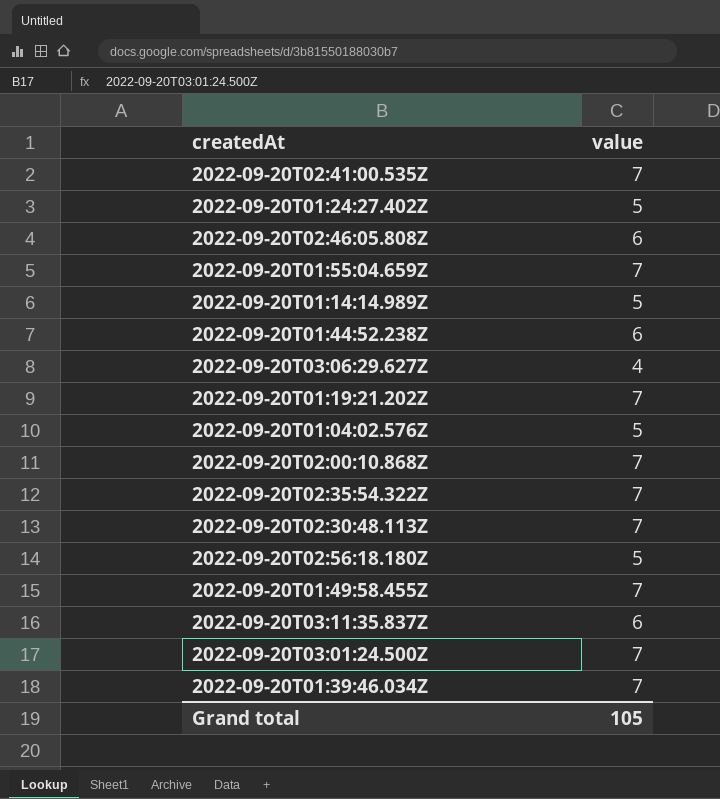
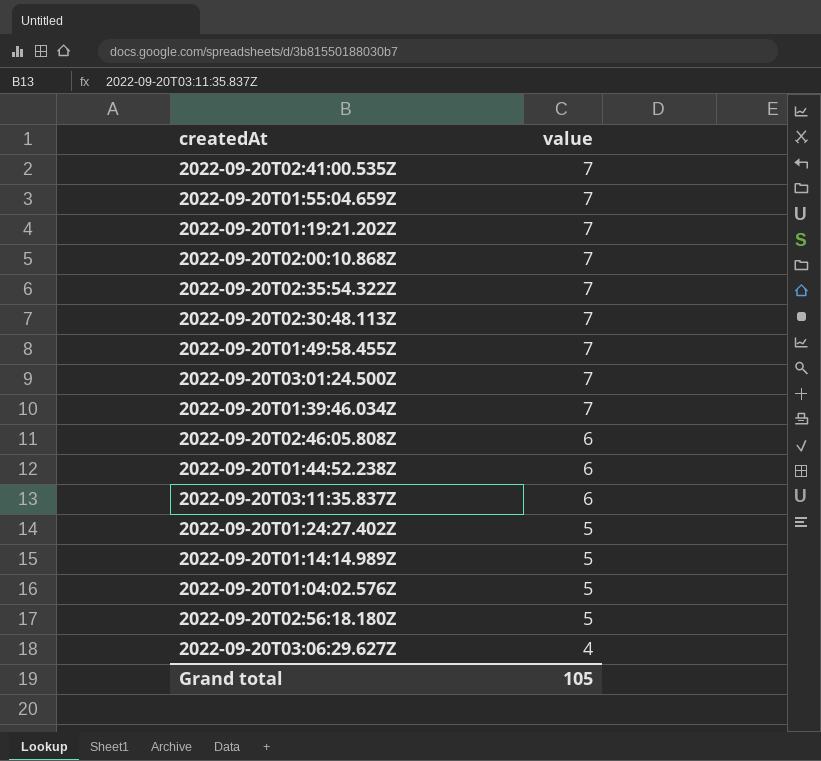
row order: none -> value descending

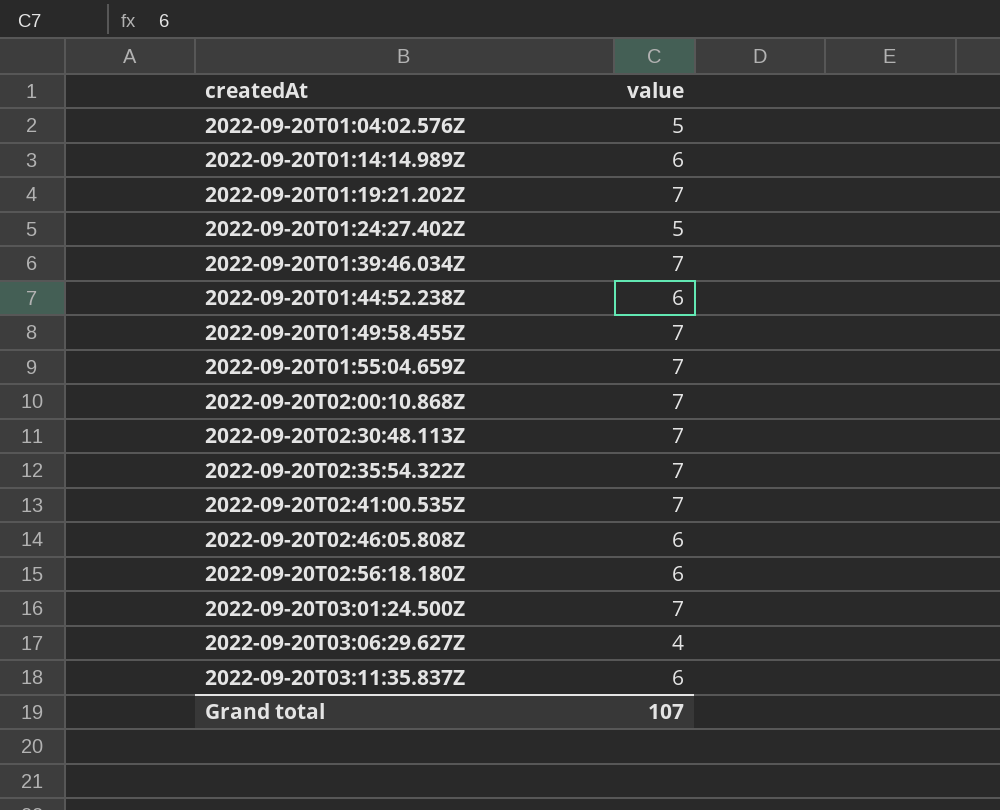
row order: value descending -> createdAt ascending
2022-09-20T01:14:14.989Z | value: 5 -> 6
2022-09-20T02:56:18.180Z | value: 5 -> 6
Grand total | value: 105 -> 107

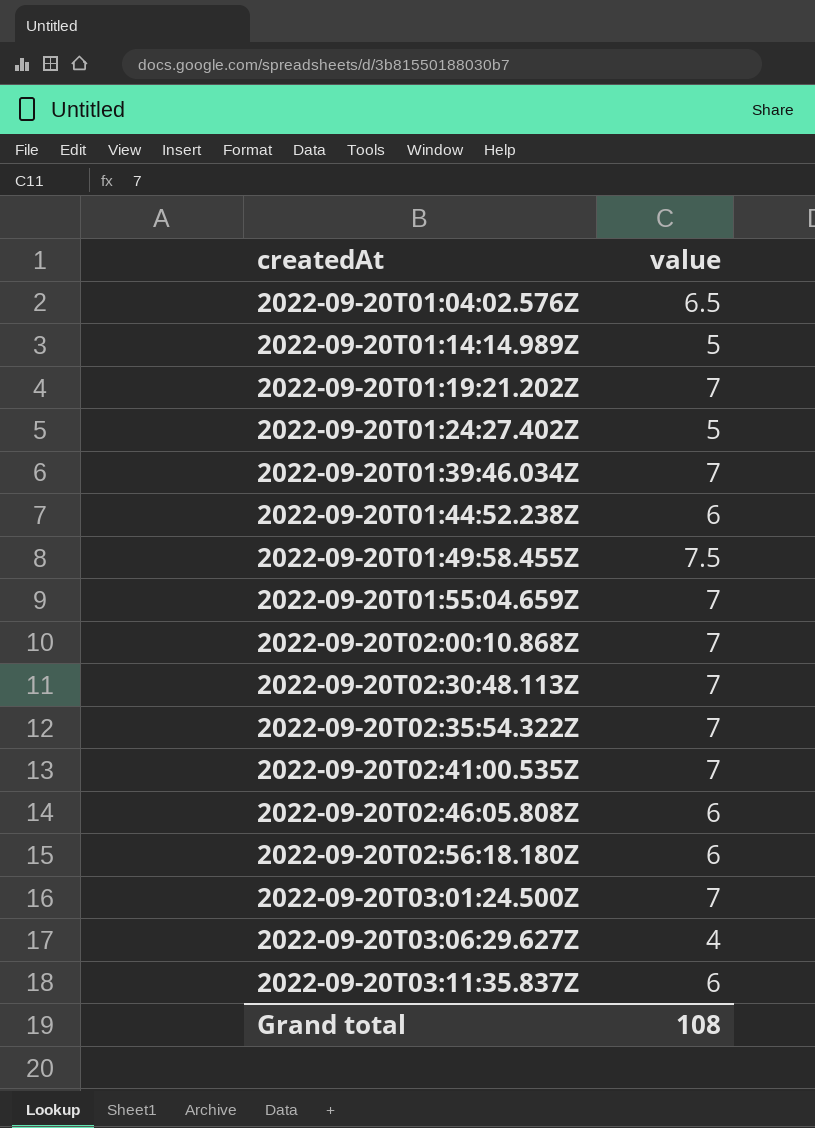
2022-09-20T01:04:02.576Z | value: 5 -> 6.5
2022-09-20T01:14:14.989Z | value: 6 -> 5
2022-09-20T01:49:58.455Z | value: 7 -> 7.5
Grand total | value: 107 -> 108

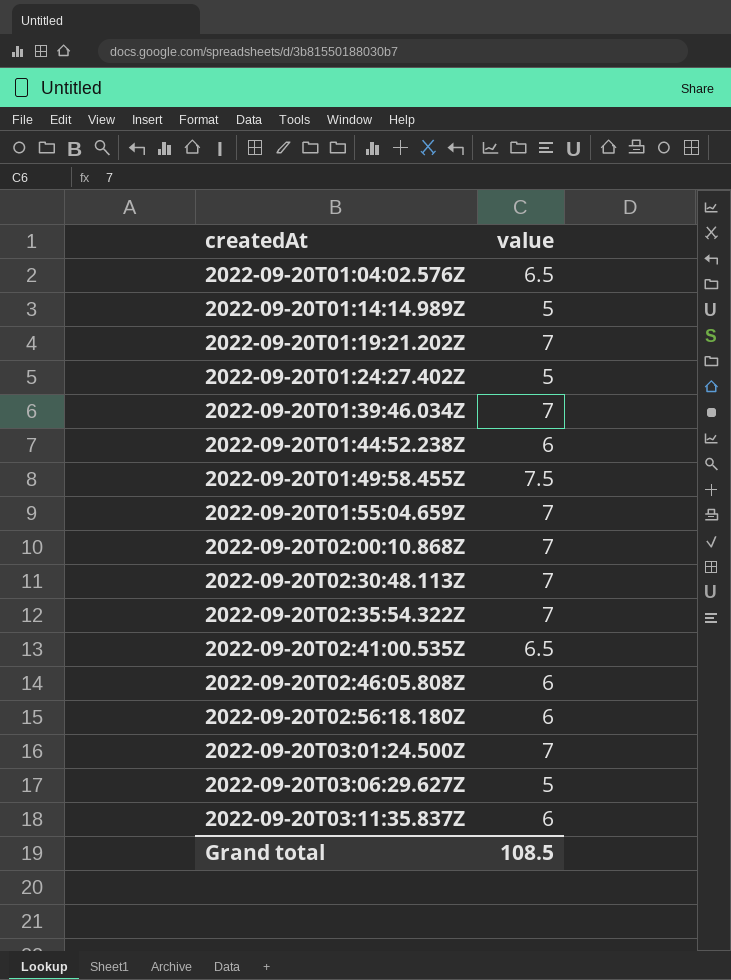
2022-09-20T02:41:00.535Z | value: 7 -> 6.5
2022-09-20T03:06:29.627Z | value: 4 -> 5
Grand total | value: 108 -> 108.5

